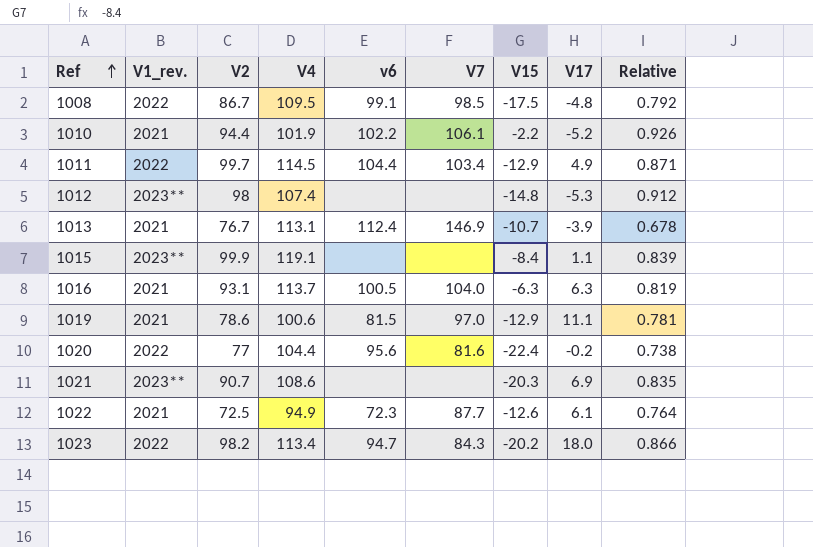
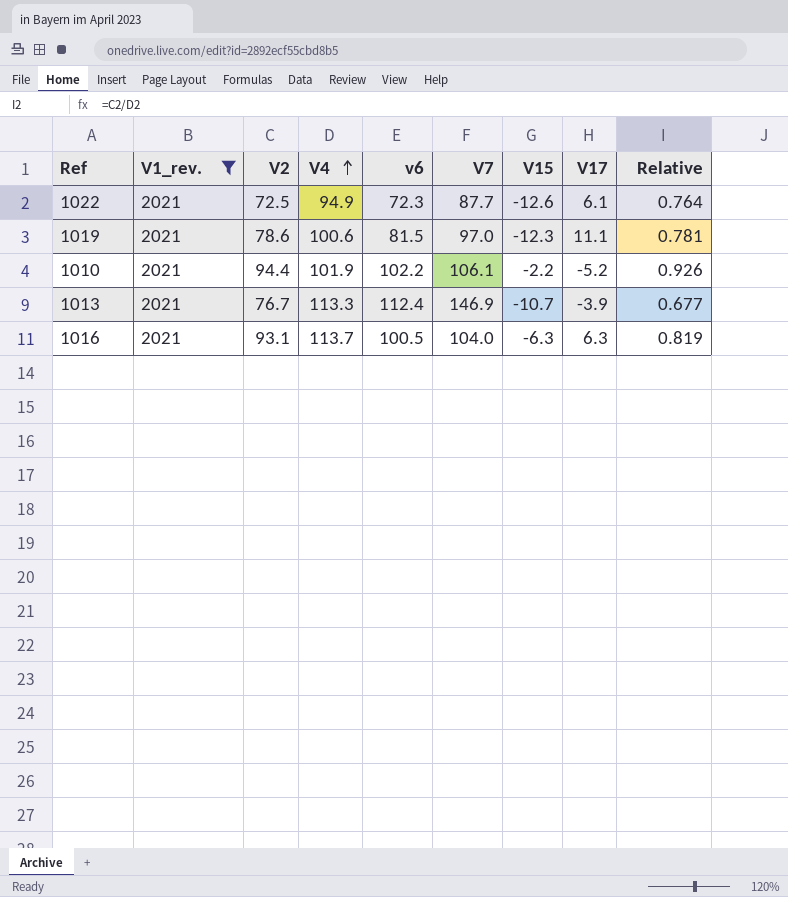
filter: none -> V1_rev. = 2021
row order: Ref ascending -> V4 ascending
1019 | V15: -12.9 -> -12.3
1013 | V4: 113.1 -> 113.3
1013 | Relative: 0.678 -> 0.677

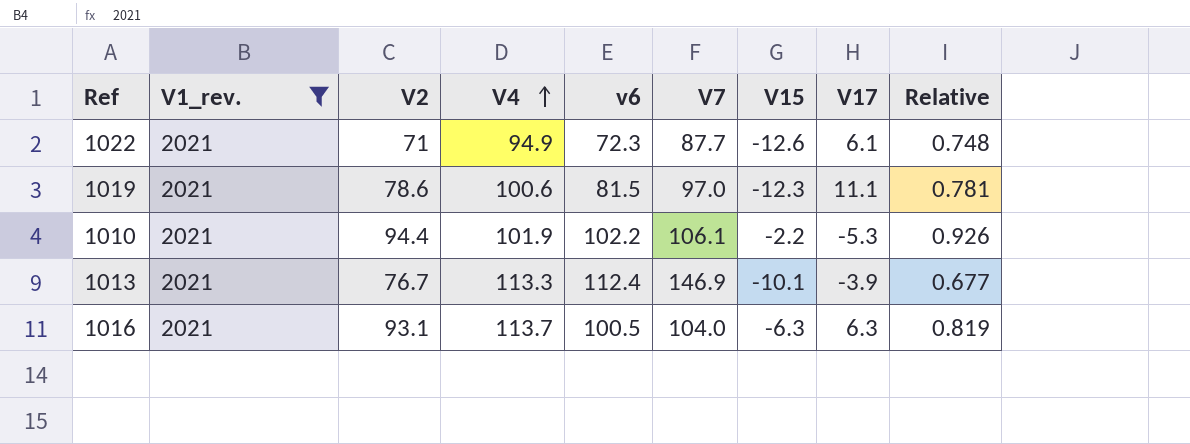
1022 | V2: 72.5 -> 71
1022 | Relative: 0.764 -> 0.748
1010 | V17: -5.2 -> -5.3
1013 | V15: -10.7 -> -10.1

